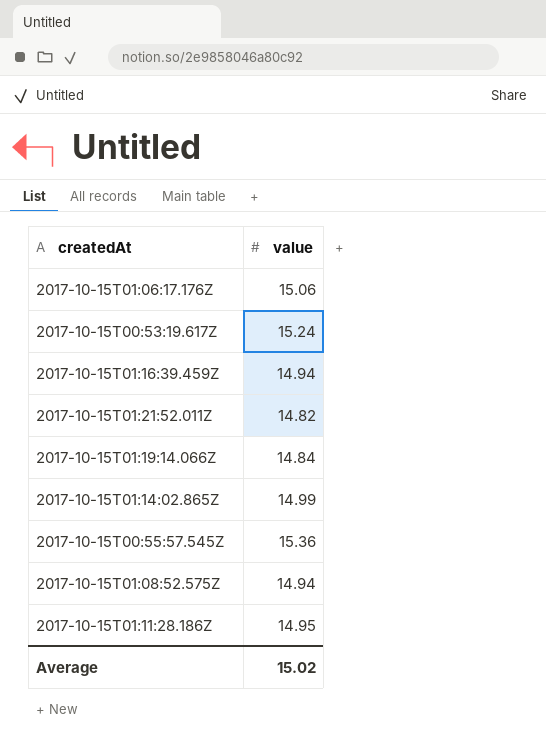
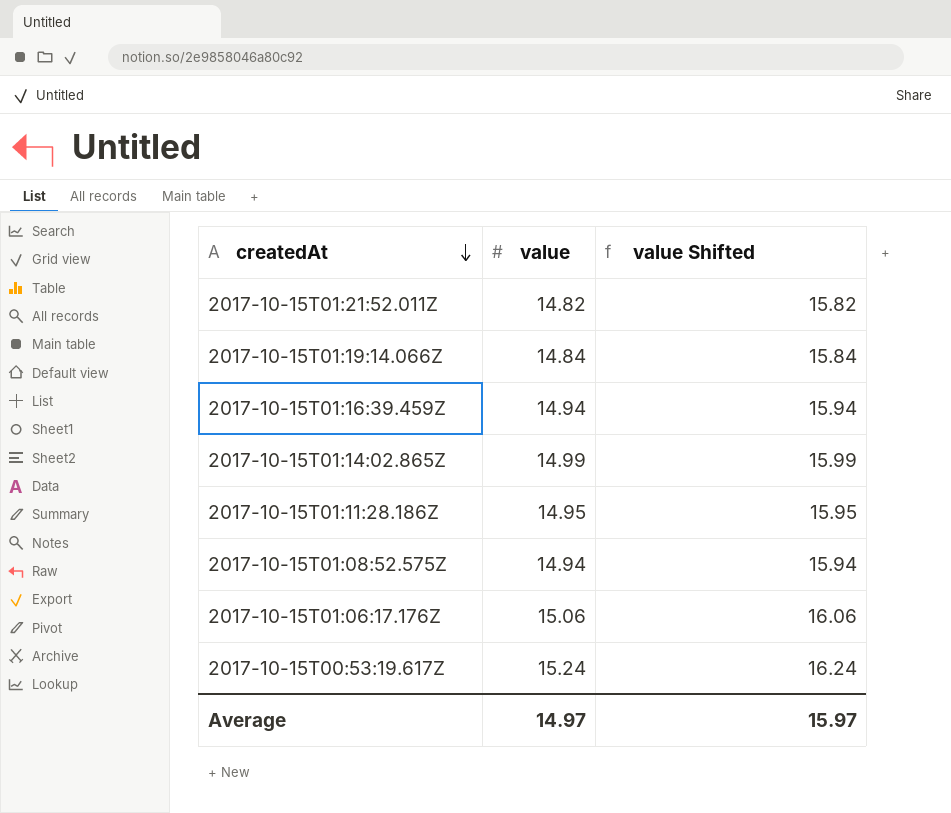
row order: none -> createdAt descending
column value Shifted | formula: none -> [value] + 1
row 2017-10-15T00:55:57.545Z: 15.36 -> none
Average | value: 15.02 -> 14.97

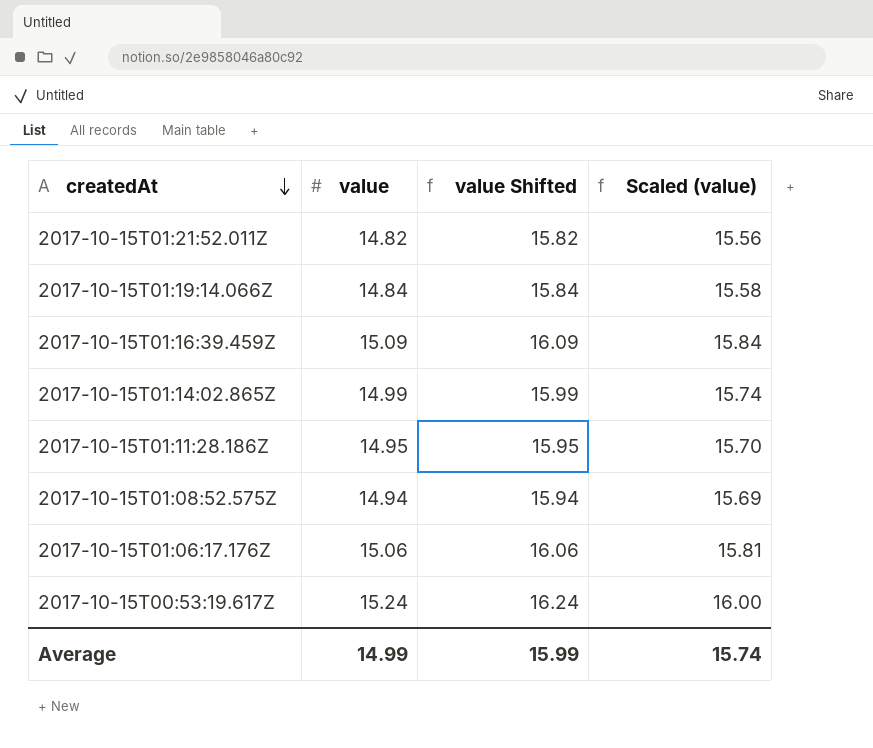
column Scaled (value) | formula: none -> [value] * 1.05
2017-10-15T01:16:39.459Z | value: 14.94 -> 15.09
2017-10-15T01:16:39.459Z | value Shifted: 15.94 -> 16.09
Average | value: 14.97 -> 14.99
Average | value Shifted: 15.97 -> 15.99

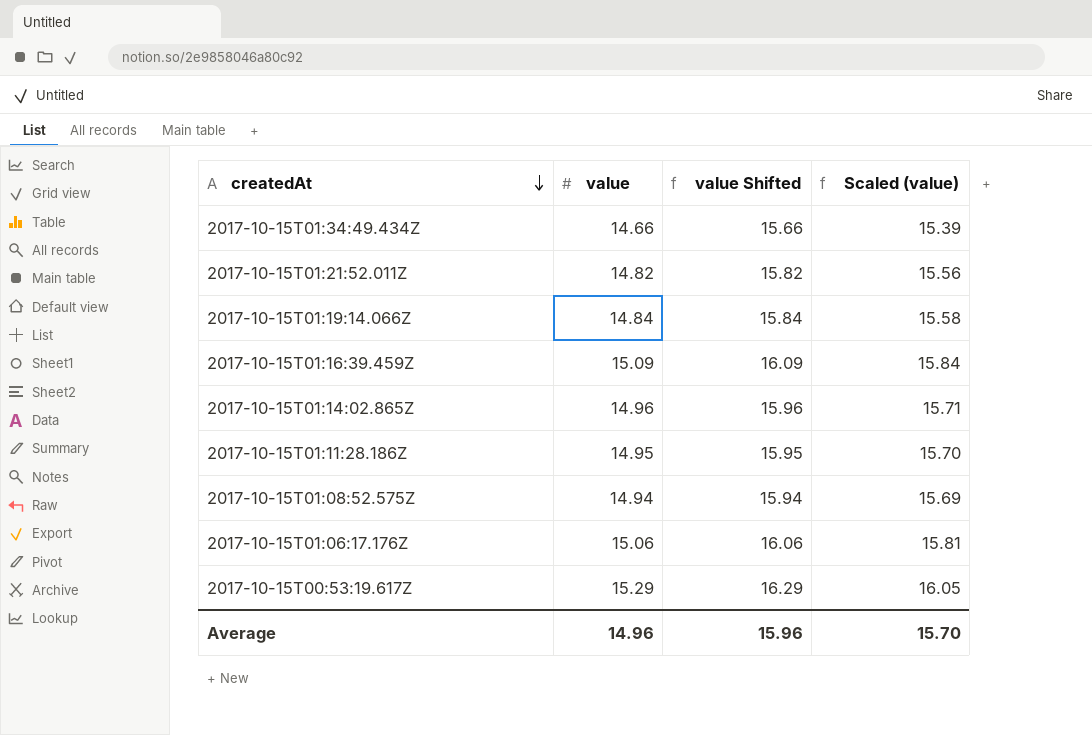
row 2017-10-15T01:34:49.434Z: none -> 14.66 | 15.66 | 15.39
2017-10-15T01:14:02.865Z | value: 14.99 -> 14.96
2017-10-15T01:14:02.865Z | value Shifted: 15.99 -> 15.96
2017-10-15T01:14:02.865Z | Scaled (value): 15.74 -> 15.71
2017-10-15T00:53:19.617Z | value: 15.24 -> 15.29
2017-10-15T00:53:19.617Z | value Shifted: 16.24 -> 16.29
2017-10-15T00:53:19.617Z | Scaled (value): 16.00 -> 16.05
Average | value: 14.99 -> 14.96
Average | value Shifted: 15.99 -> 15.96
Average | Scaled (value): 15.74 -> 15.70

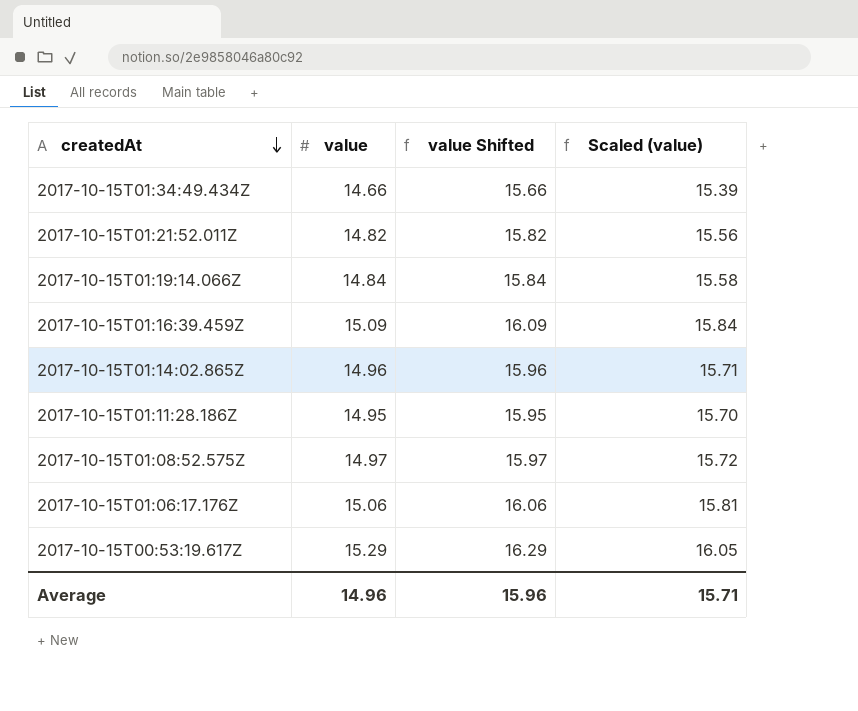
2017-10-15T01:08:52.575Z | value: 14.94 -> 14.97
2017-10-15T01:08:52.575Z | value Shifted: 15.94 -> 15.97
2017-10-15T01:08:52.575Z | Scaled (value): 15.69 -> 15.72
Average | Scaled (value): 15.70 -> 15.71

